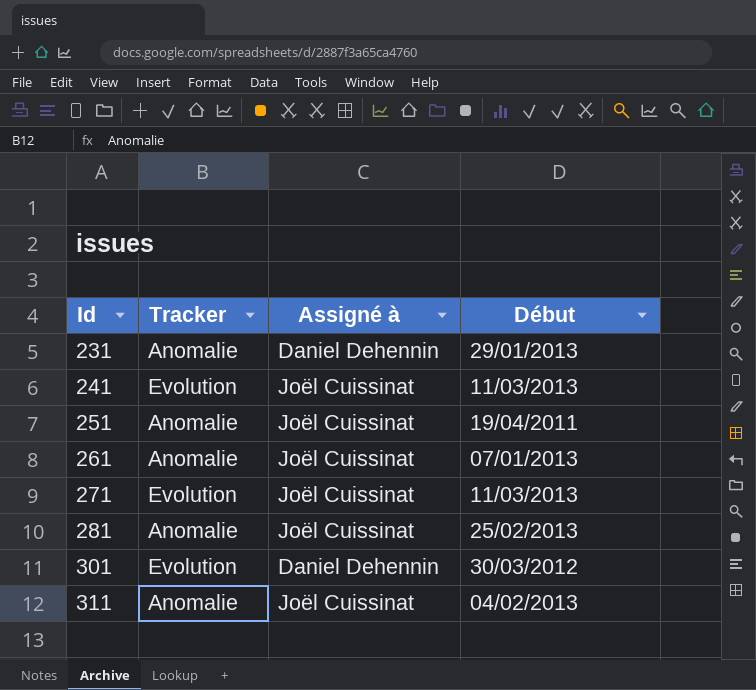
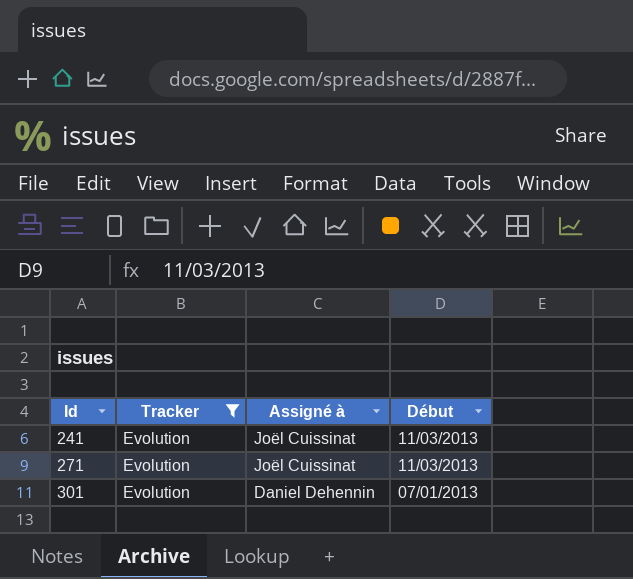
filter: none -> Tracker = Evolution
301 | Début: 30/03/2012 -> 07/01/2013

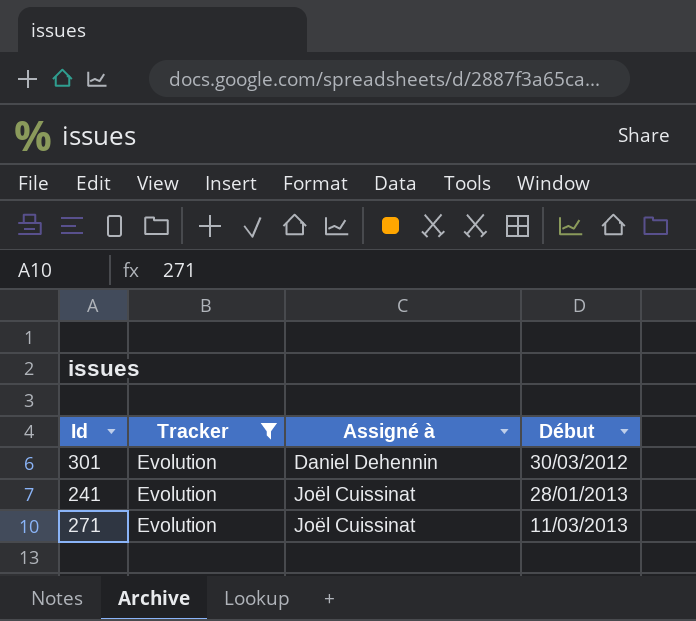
row order: Id ascending -> Assigné à ascending
301 | Début: 07/01/2013 -> 30/03/2012
241 | Début: 11/03/2013 -> 28/01/2013

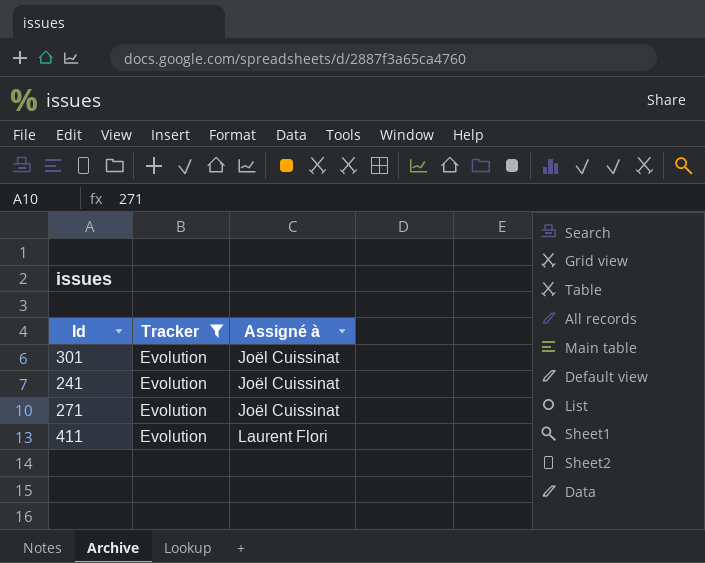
column Début | position: 4 -> none
301 | Assigné à: Daniel Dehennin -> Joël Cuissinat
row 411: none -> Evolution | Laurent Flori

